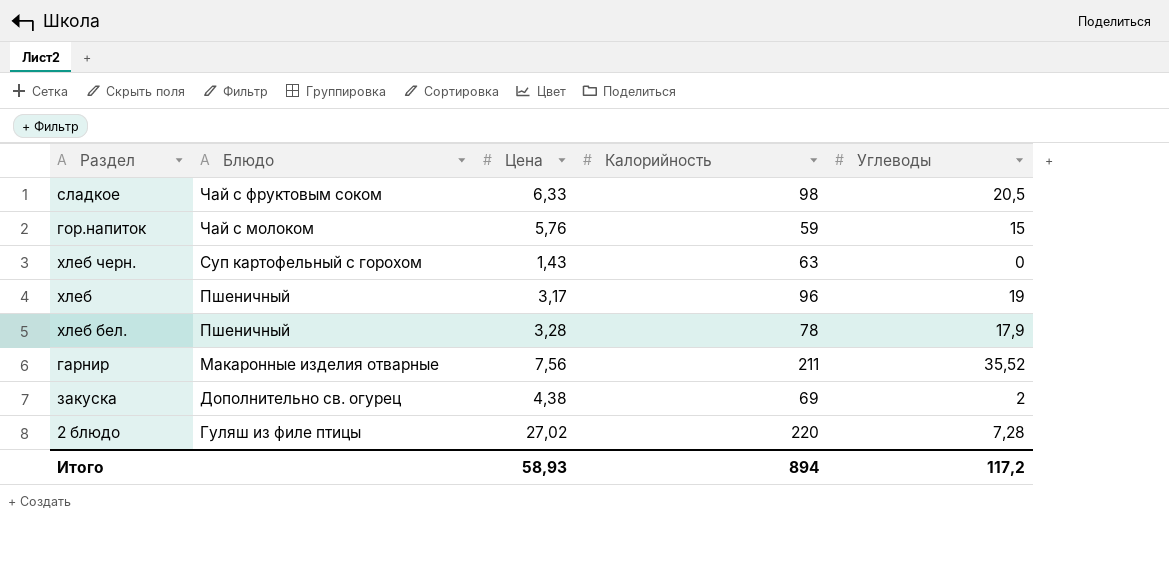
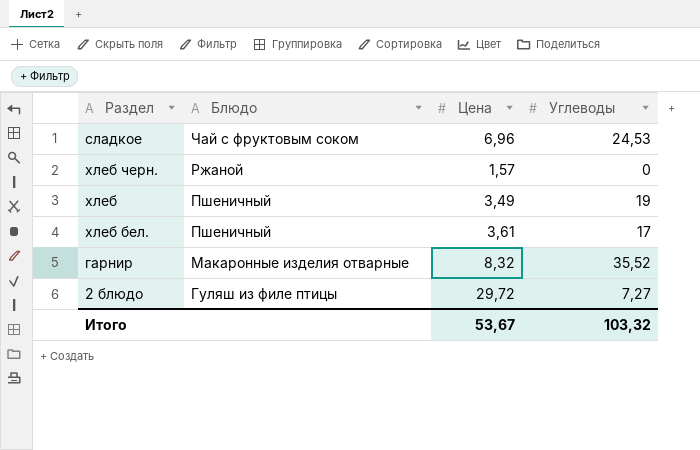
column Калорийность | position: 4 -> none
row гор.напиток: Чай с молоком | 5,76 | 59 | 15 -> none
row закуска: Дополнительно св. огурец | 4,38 | 69 | 2 -> none
сладкое | Цена: 6,33 -> 6,96
сладкое | Углеводы: 20,5 -> 24,53
хлеб черн. | Блюдо: Суп картофельный с горохом -> Ржаной
хлеб черн. | Цена: 1,43 -> 1,57
хлеб | Цена: 3,17 -> 3,49
хлеб бел. | Цена: 3,28 -> 3,61
хлеб бел. | Углеводы: 17,9 -> 17
гарнир | Цена: 7,56 -> 8,32
2 блюдо | Цена: 27,02 -> 29,72
2 блюдо | Углеводы: 7,28 -> 7,27
Итого | Цена: 58,93 -> 53,67
Итого | Углеводы: 117,2 -> 103,32

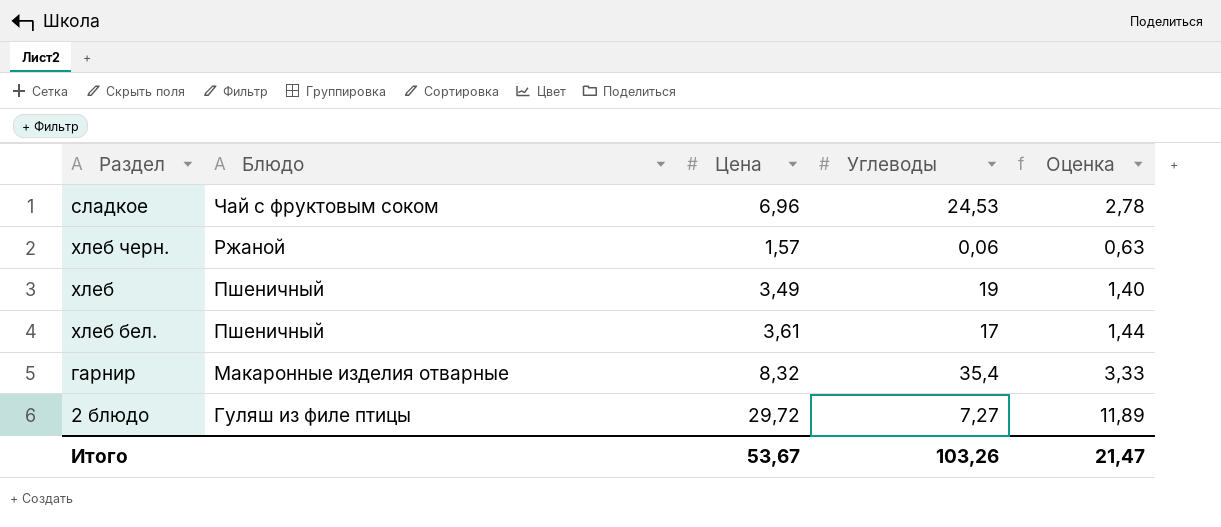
column Оценка | formula: none -> [Цена] * 0,4
хлеб черн. | Углеводы: 0 -> 0,06
гарнир | Углеводы: 35,52 -> 35,4
Итого | Углеводы: 103,32 -> 103,26

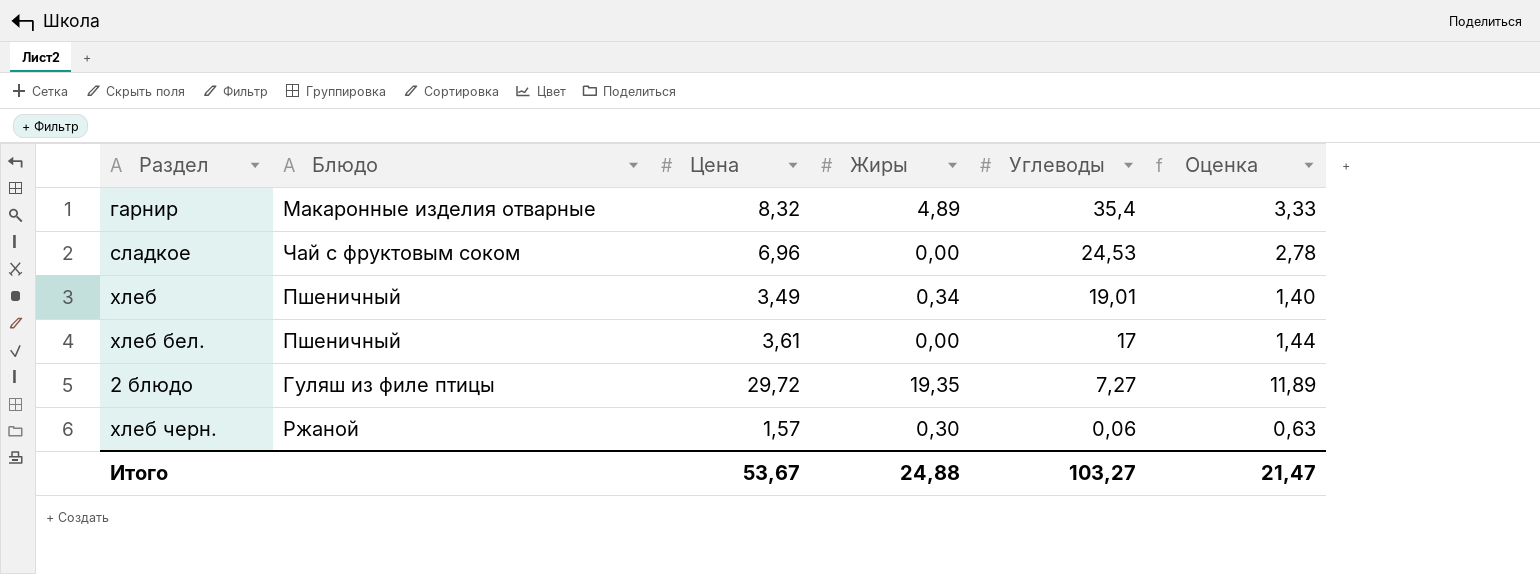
row order: Блюдо descending -> Углеводы descending
column Жиры | position: none -> 4
хлеб | Углеводы: 19 -> 19,01
Итого | Углеводы: 103,26 -> 103,27

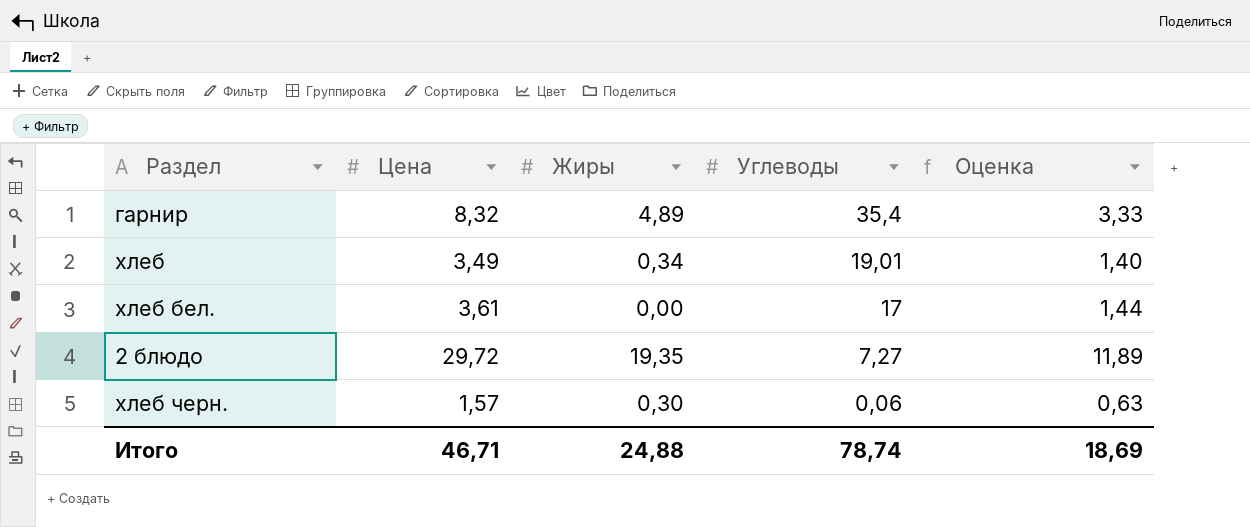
column Блюдо | position: 2 -> none
row сладкое: Чай с фруктовым соком | 6,96 | 0,00 | 24,53 | 2,78 -> none
Итого | Цена: 53,67 -> 46,71
Итого | Углеводы: 103,27 -> 78,74
Итого | Оценка: 21,47 -> 18,69

